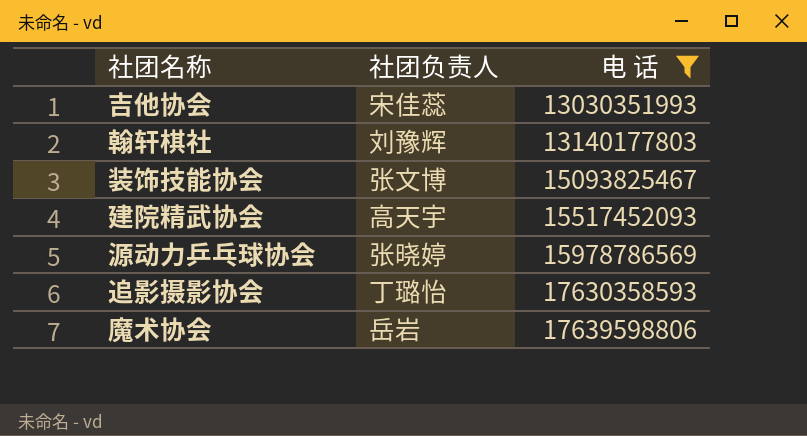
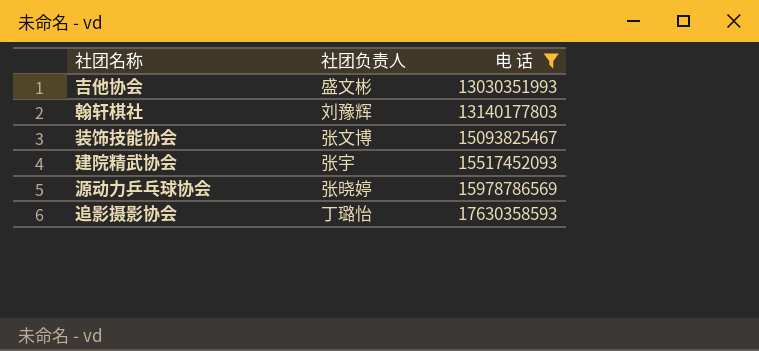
row 魔术协会: 岳岩 | 17639598806 -> none
吉他协会 | 社团负责人: 宋佳蕊 -> 盛文彬
建院精武协会 | 社团负责人: 高天宇 -> 张宇

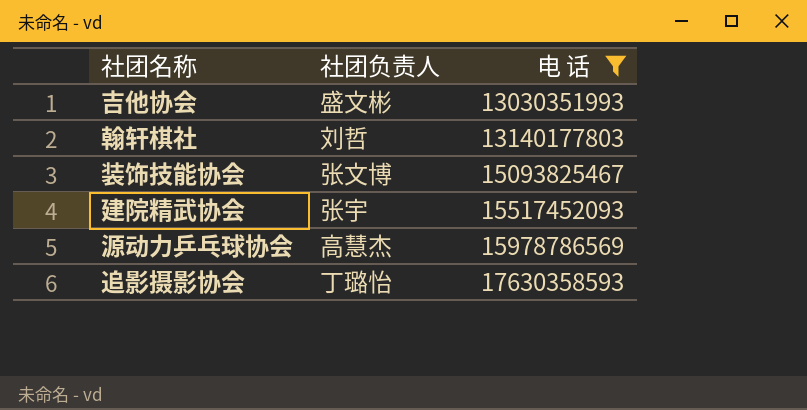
翰轩棋社 | 社团负责人: 刘豫辉 -> 刘哲
源动力乒乓球协会 | 社团负责人: 张晓婷 -> 高慧杰

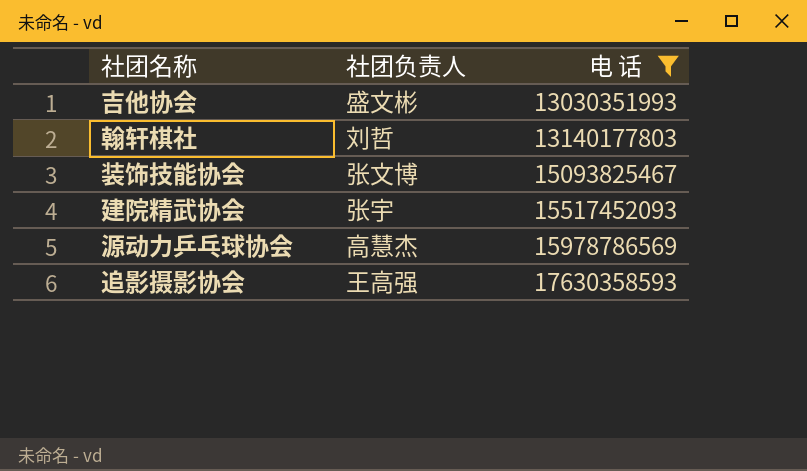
追影摄影协会 | 社团负责人: 丁璐怡 -> 王高强

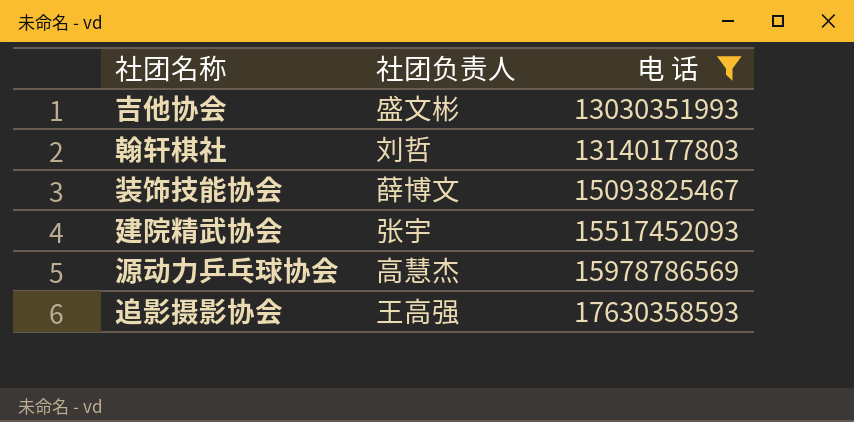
装饰技能协会 | 社团负责人: 张文博 -> 薛博文

